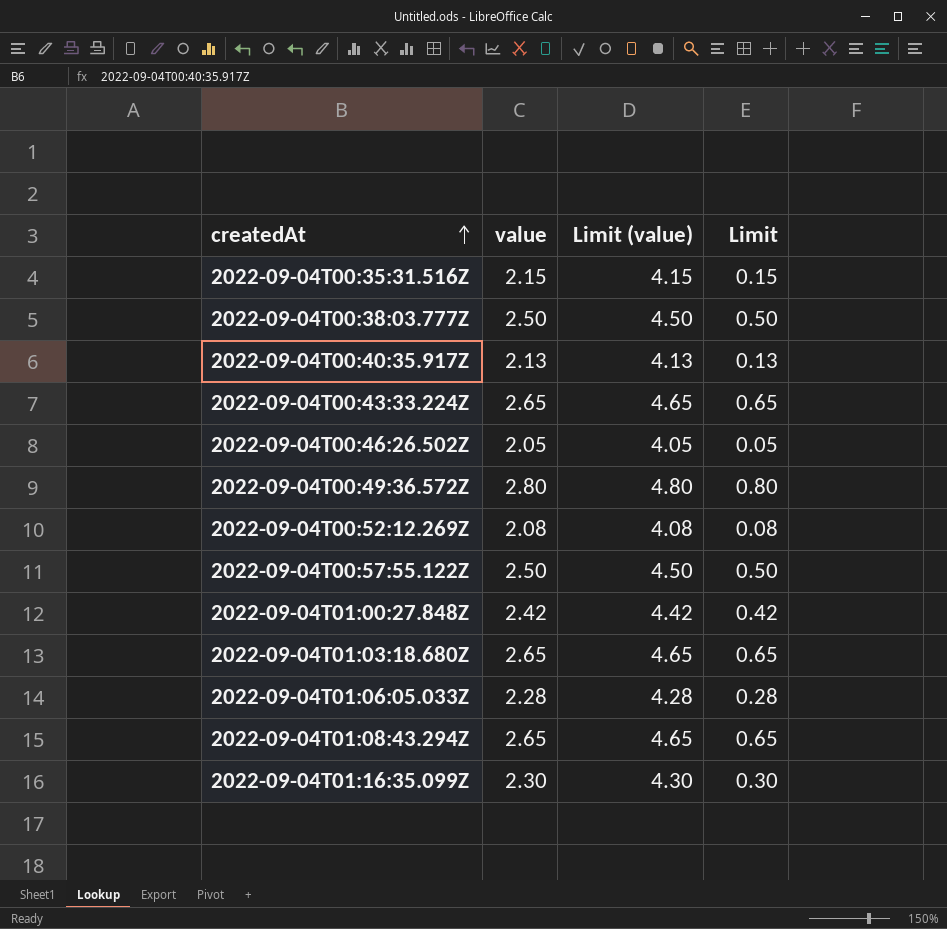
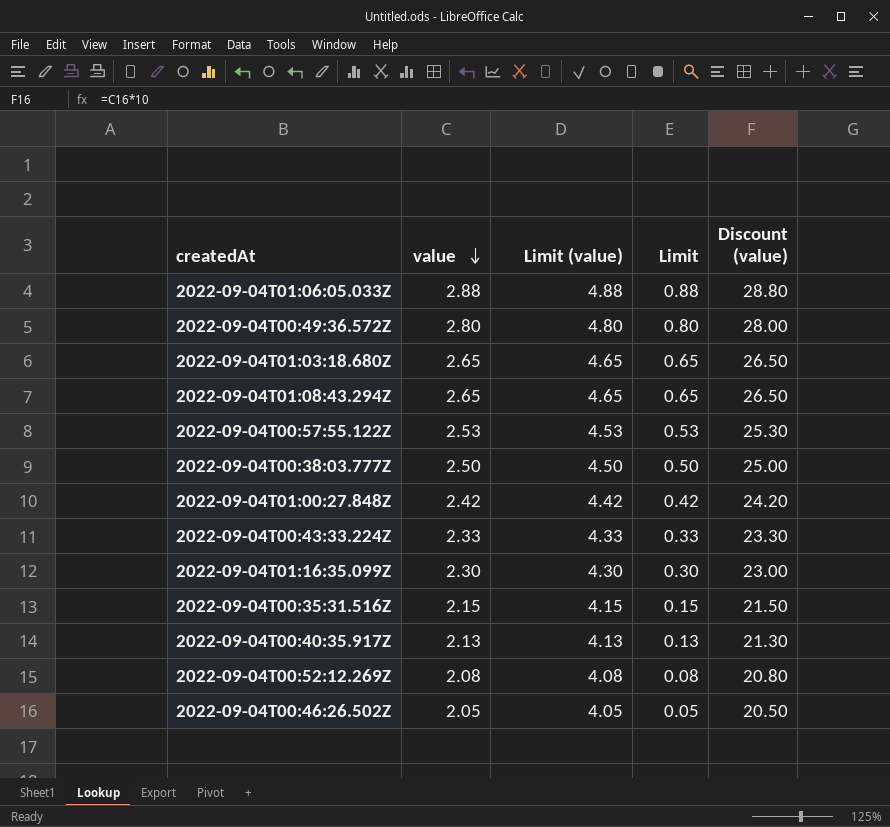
row order: createdAt ascending -> value descending
column Discount (value) | formula: none -> [value] * 10
2022-09-04T01:06:05.033Z | value: 2.28 -> 2.88
2022-09-04T01:06:05.033Z | Limit (value): 4.28 -> 4.88
2022-09-04T01:06:05.033Z | Limit: 0.28 -> 0.88
2022-09-04T00:57:55.122Z | value: 2.50 -> 2.53
2022-09-04T00:57:55.122Z | Limit (value): 4.50 -> 4.53
2022-09-04T00:57:55.122Z | Limit: 0.50 -> 0.53
2022-09-04T00:43:33.224Z | value: 2.65 -> 2.33
2022-09-04T00:43:33.224Z | Limit (value): 4.65 -> 4.33
2022-09-04T00:43:33.224Z | Limit: 0.65 -> 0.33

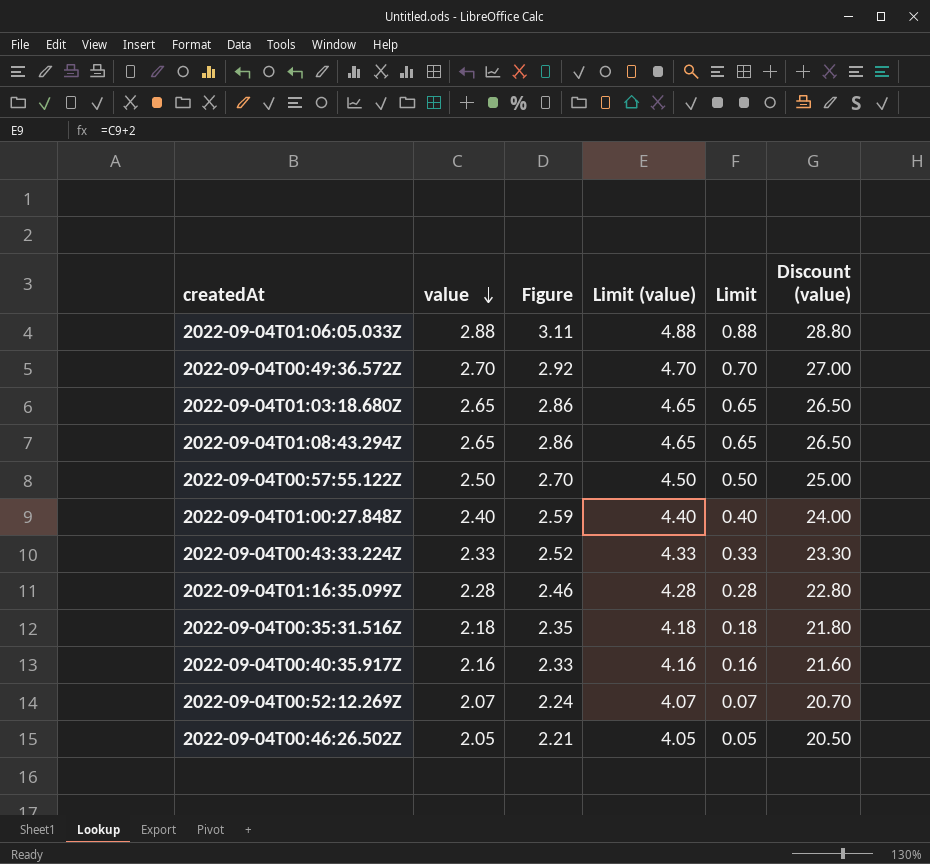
column Figure | formula: none -> [value] * 1.08
row 2022-09-04T00:38:03.777Z: 2.50 | 4.50 | 0.50 | 25.00 -> none
2022-09-04T00:49:36.572Z | value: 2.80 -> 2.70
2022-09-04T00:49:36.572Z | Limit (value): 4.80 -> 4.70
2022-09-04T00:49:36.572Z | Limit: 0.80 -> 0.70
2022-09-04T00:49:36.572Z | Discount (value): 28.00 -> 27.00
2022-09-04T00:57:55.122Z | value: 2.53 -> 2.50
2022-09-04T00:57:55.122Z | Limit (value): 4.53 -> 4.50
2022-09-04T00:57:55.122Z | Limit: 0.53 -> 0.50
2022-09-04T00:57:55.122Z | Discount (value): 25.30 -> 25.00
2022-09-04T01:00:27.848Z | value: 2.42 -> 2.40
2022-09-04T01:00:27.848Z | Limit (value): 4.42 -> 4.40
2022-09-04T01:00:27.848Z | Limit: 0.42 -> 0.40
2022-09-04T01:00:27.848Z | Discount (value): 24.20 -> 24.00
2022-09-04T01:16:35.099Z | value: 2.30 -> 2.28
2022-09-04T01:16:35.099Z | Limit (value): 4.30 -> 4.28
2022-09-04T01:16:35.099Z | Limit: 0.30 -> 0.28
2022-09-04T01:16:35.099Z | Discount (value): 23.00 -> 22.80
2022-09-04T00:35:31.516Z | value: 2.15 -> 2.18
2022-09-04T00:35:31.516Z | Limit (value): 4.15 -> 4.18
2022-09-04T00:35:31.516Z | Limit: 0.15 -> 0.18
2022-09-04T00:35:31.516Z | Discount (value): 21.50 -> 21.80
2022-09-04T00:40:35.917Z | value: 2.13 -> 2.16
2022-09-04T00:40:35.917Z | Limit (value): 4.13 -> 4.16
2022-09-04T00:40:35.917Z | Limit: 0.13 -> 0.16
2022-09-04T00:40:35.917Z | Discount (value): 21.30 -> 21.60
2022-09-04T00:52:12.269Z | value: 2.08 -> 2.07
2022-09-04T00:52:12.269Z | Limit (value): 4.08 -> 4.07
2022-09-04T00:52:12.269Z | Limit: 0.08 -> 0.07
2022-09-04T00:52:12.269Z | Discount (value): 20.80 -> 20.70

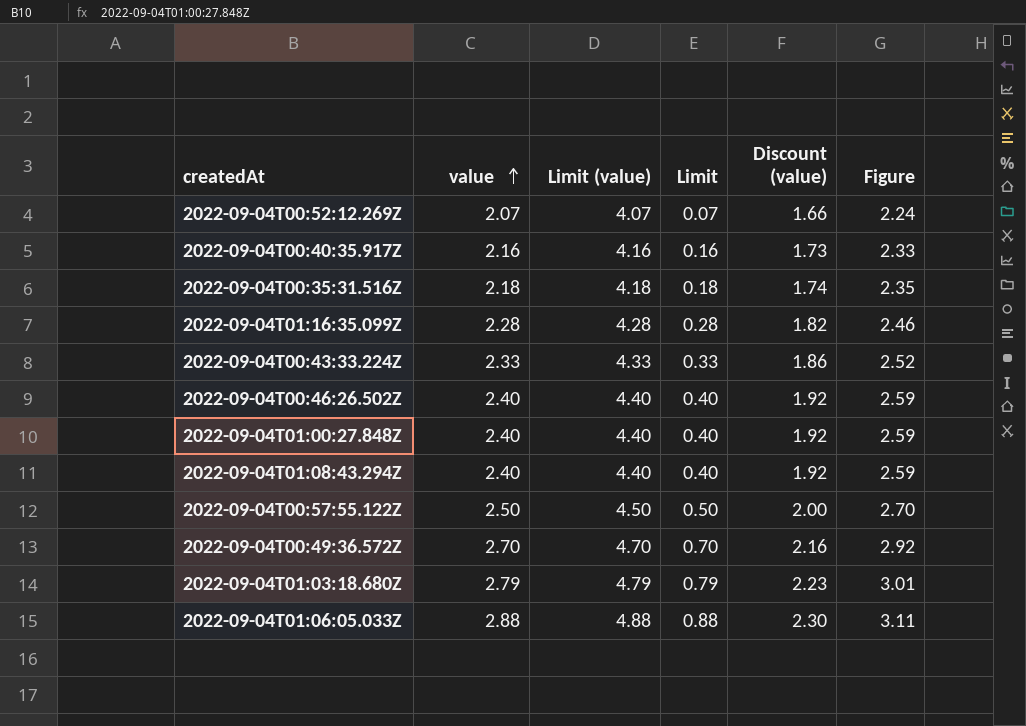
row order: value descending -> value ascending
column Discount (value) | formula: [value] * 10 -> [value] * 0.8
column Figure | position: 3 -> 6
2022-09-04T00:46:26.502Z | value: 2.05 -> 2.40
2022-09-04T00:46:26.502Z | Limit (value): 4.05 -> 4.40
2022-09-04T00:46:26.502Z | Limit: 0.05 -> 0.40
2022-09-04T00:46:26.502Z | Figure: 2.21 -> 2.59
2022-09-04T01:08:43.294Z | value: 2.65 -> 2.40
2022-09-04T01:08:43.294Z | Limit (value): 4.65 -> 4.40
2022-09-04T01:08:43.294Z | Limit: 0.65 -> 0.40
2022-09-04T01:08:43.294Z | Figure: 2.86 -> 2.59
2022-09-04T01:03:18.680Z | value: 2.65 -> 2.79
2022-09-04T01:03:18.680Z | Limit (value): 4.65 -> 4.79
2022-09-04T01:03:18.680Z | Limit: 0.65 -> 0.79
2022-09-04T01:03:18.680Z | Figure: 2.86 -> 3.01

